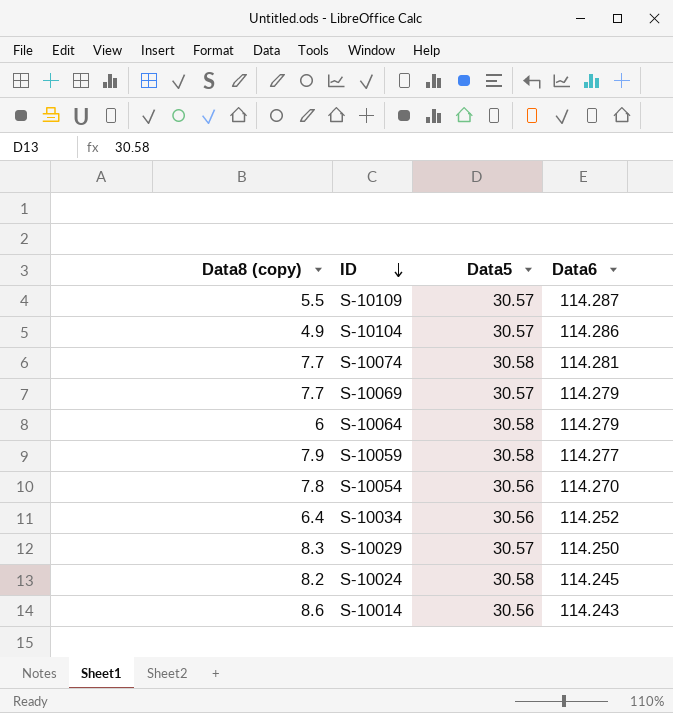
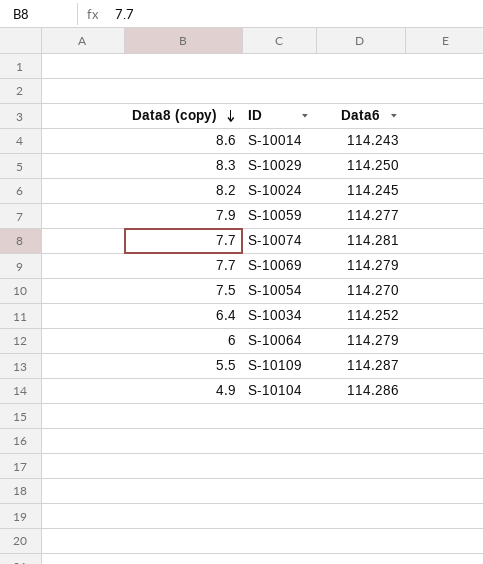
row order: ID descending -> Data8 (copy) descending
column Data5 | position: 3 -> none
S-10054 | Data8 (copy): 7.8 -> 7.5

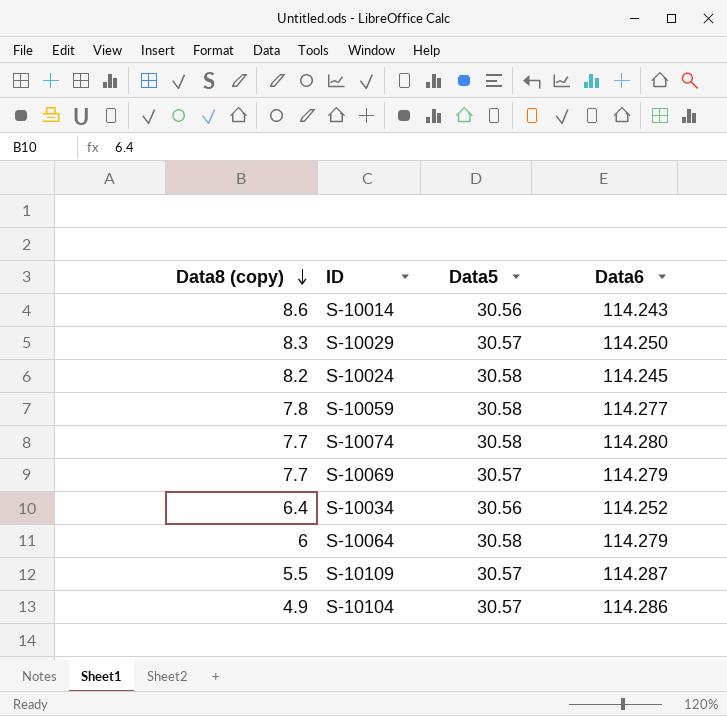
column Data5 | position: none -> 3
row S-10054: 7.5 | 114.270 -> none
S-10059 | Data8 (copy): 7.9 -> 7.8
S-10074 | Data6: 114.281 -> 114.280

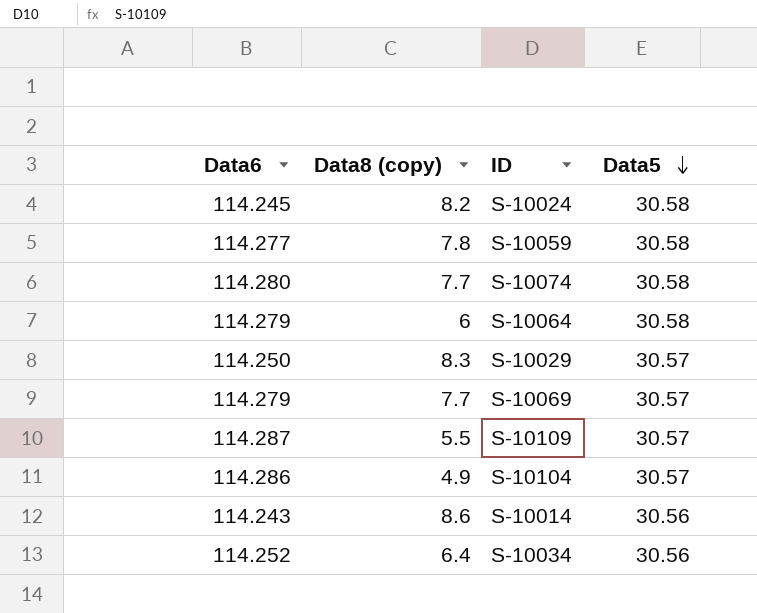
row order: Data8 (copy) descending -> Data5 descending
column Data6 | position: 4 -> 1

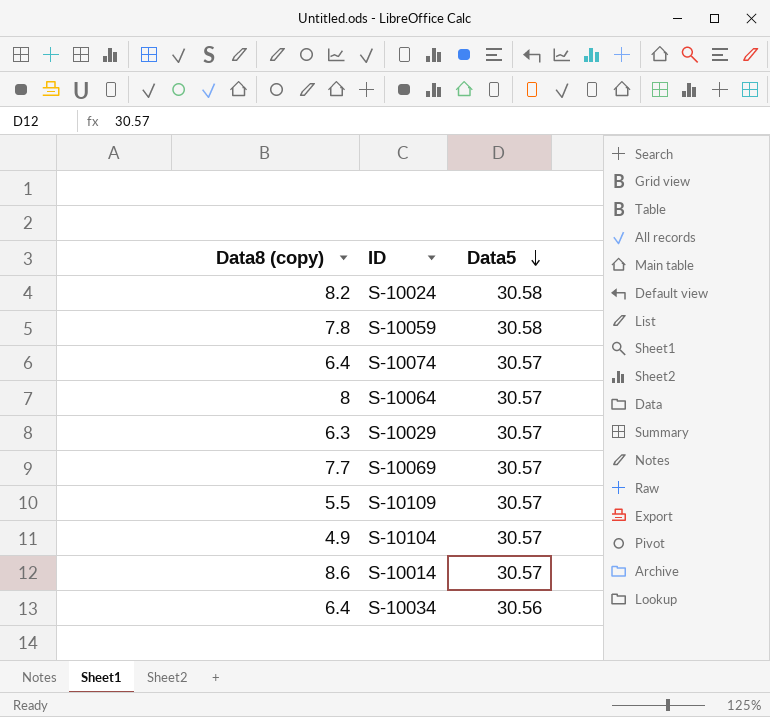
column Data6 | position: 1 -> none
S-10074 | Data8 (copy): 7.7 -> 6.4
S-10074 | Data5: 30.58 -> 30.57
S-10064 | Data8 (copy): 6 -> 8
S-10064 | Data5: 30.58 -> 30.57
S-10029 | Data8 (copy): 8.3 -> 6.3
S-10014 | Data5: 30.56 -> 30.57

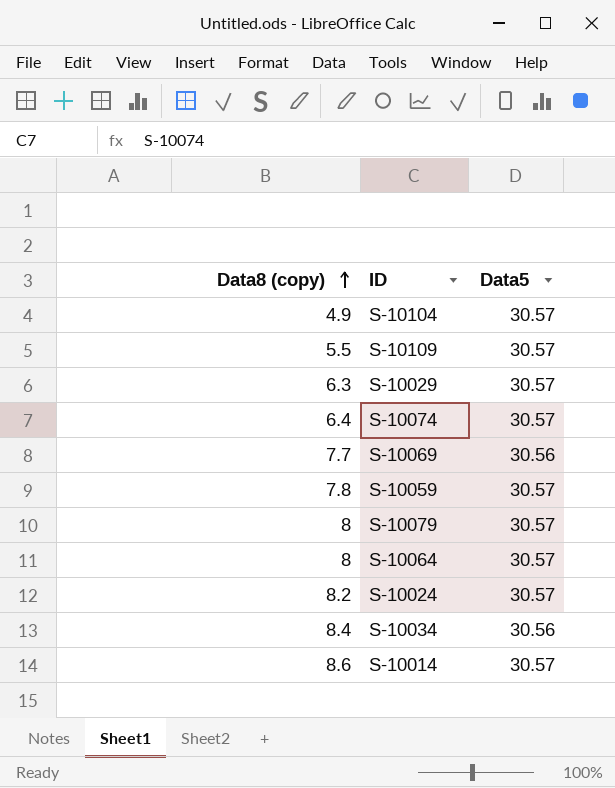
row order: Data5 descending -> Data8 (copy) ascending
S-10069 | Data5: 30.57 -> 30.56
S-10059 | Data5: 30.58 -> 30.57
row S-10079: none -> 8 | 30.57
S-10024 | Data5: 30.58 -> 30.57
S-10034 | Data8 (copy): 6.4 -> 8.4

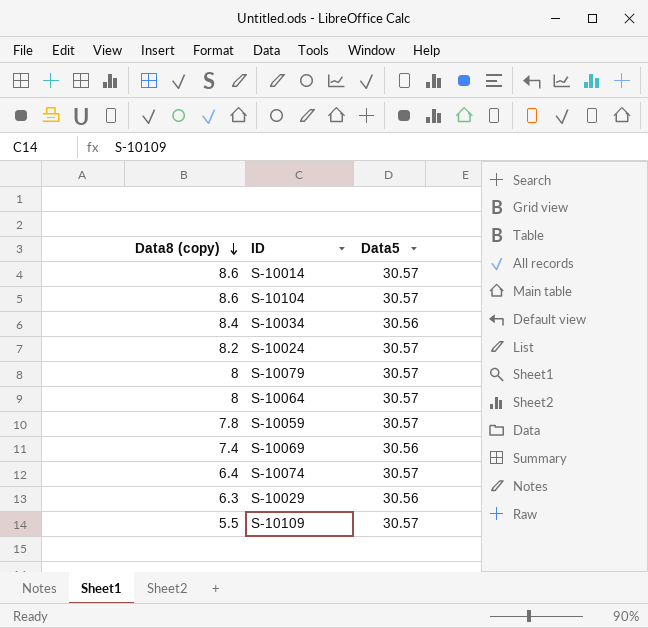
row order: Data8 (copy) ascending -> Data8 (copy) descending
S-10104 | Data8 (copy): 4.9 -> 8.6
S-10069 | Data8 (copy): 7.7 -> 7.4
S-10029 | Data5: 30.57 -> 30.56

